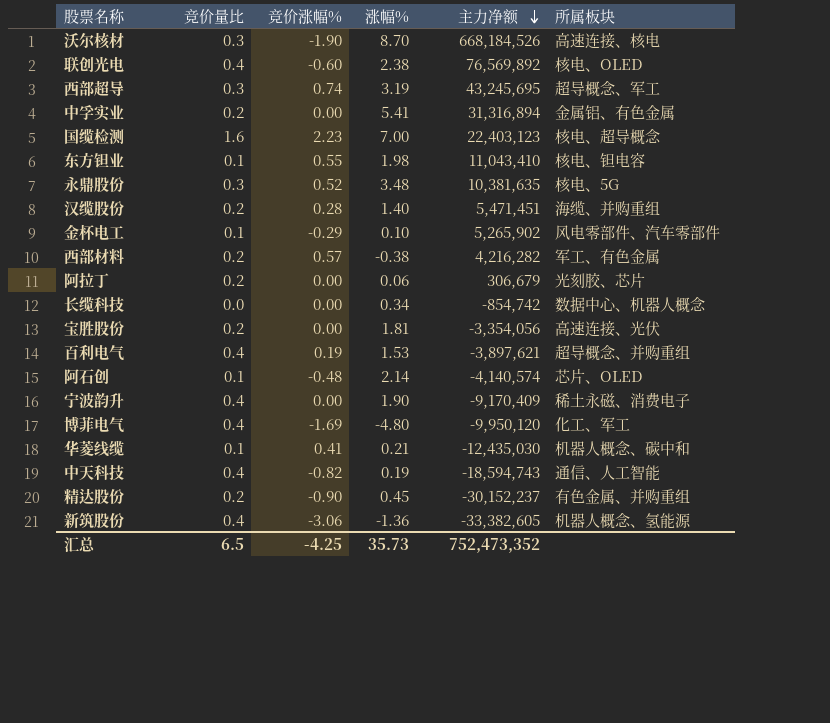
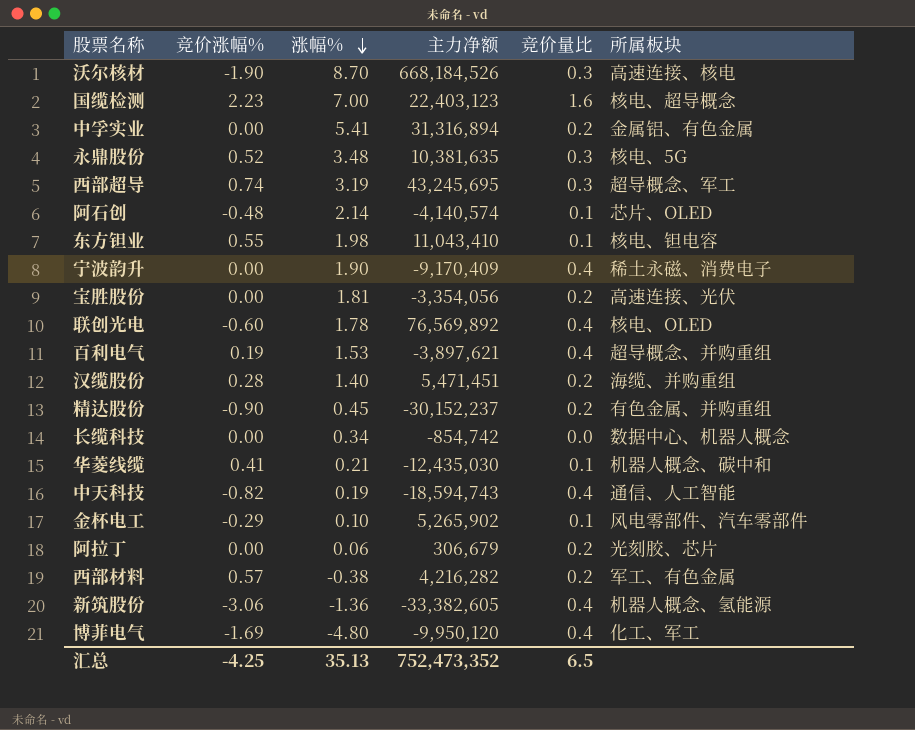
row order: 主力净额 descending -> 涨幅% descending
column 竞价量比 | position: 2 -> 5
联创光电 | 涨幅%: 2.38 -> 1.78
汇总 | 涨幅%: 35.73 -> 35.13

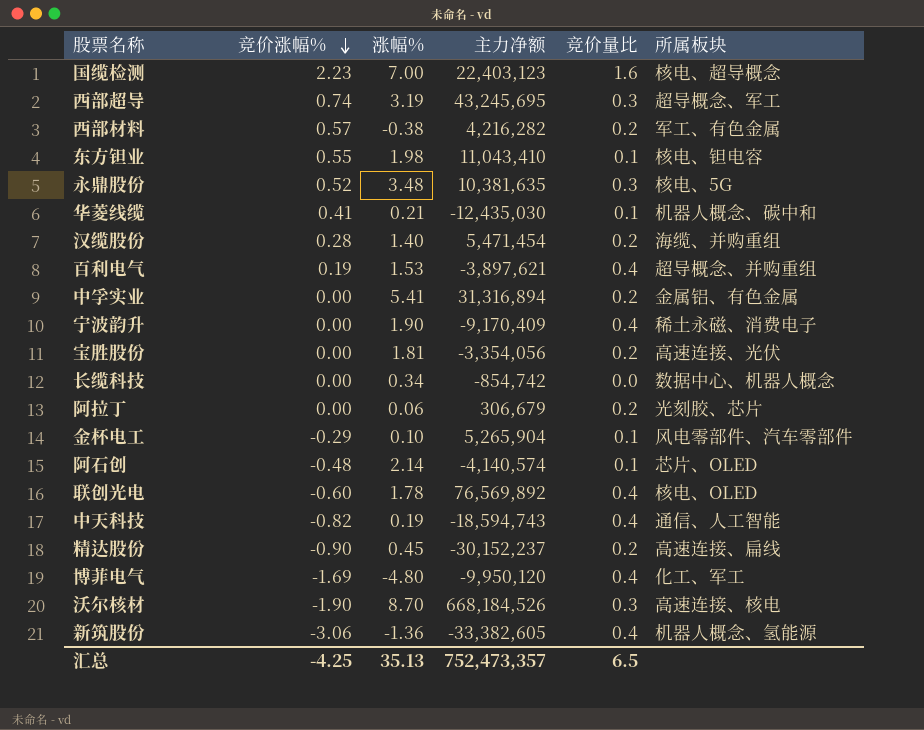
row order: 涨幅% descending -> 竞价涨幅% descending
汉缆股份 | 主力净额: 5,471,451 -> 5,471,454
金杯电工 | 主力净额: 5,265,902 -> 5,265,904
精达股份 | 所属板块: 有色金属、并购重组 -> 高速连接、扁线
汇总 | 主力净额: 752,473,352 -> 752,473,357

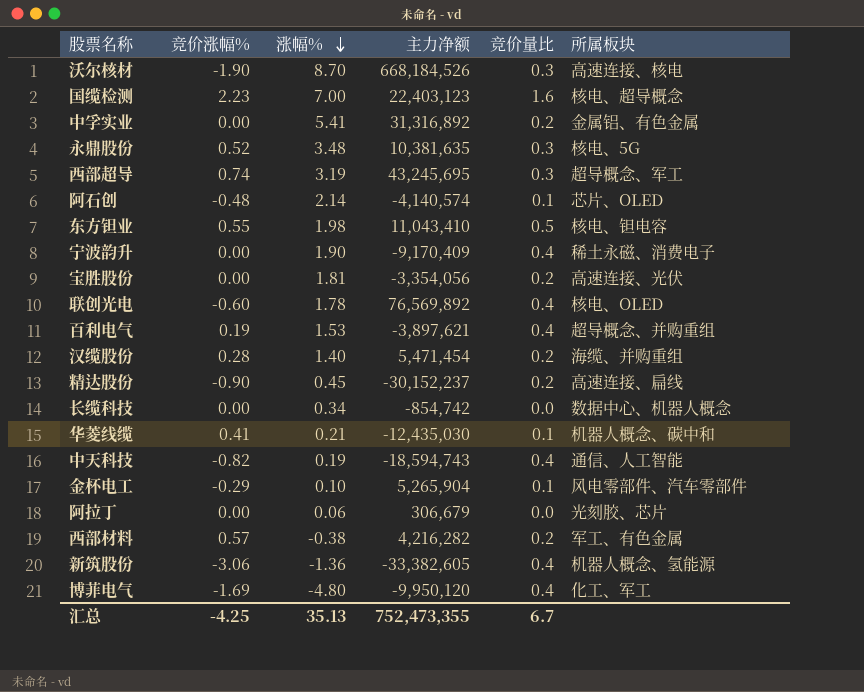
row order: 竞价涨幅% descending -> 涨幅% descending
中孚实业 | 主力净额: 31,316,894 -> 31,316,892
东方钽业 | 竞价量比: 0.1 -> 0.5
阿拉丁 | 竞价量比: 0.2 -> 0.0
汇总 | 主力净额: 752,473,357 -> 752,473,355
汇总 | 竞价量比: 6.5 -> 6.7

